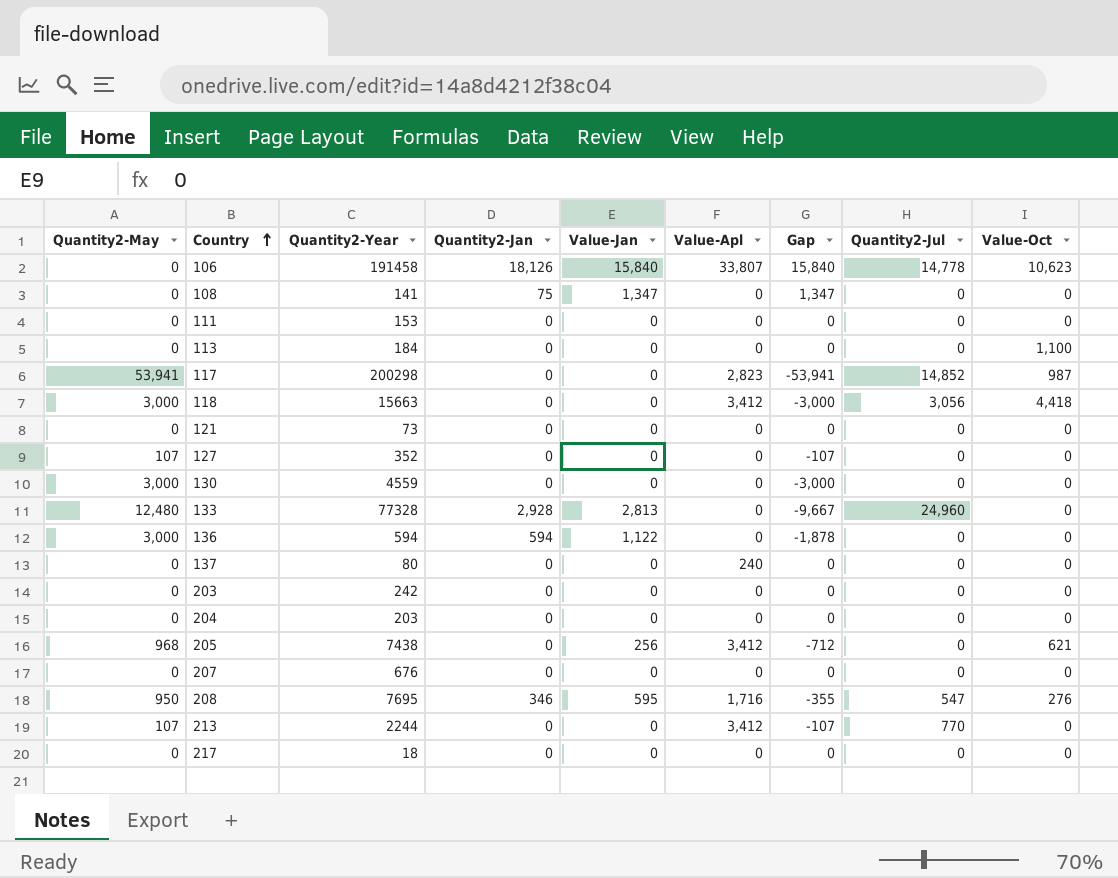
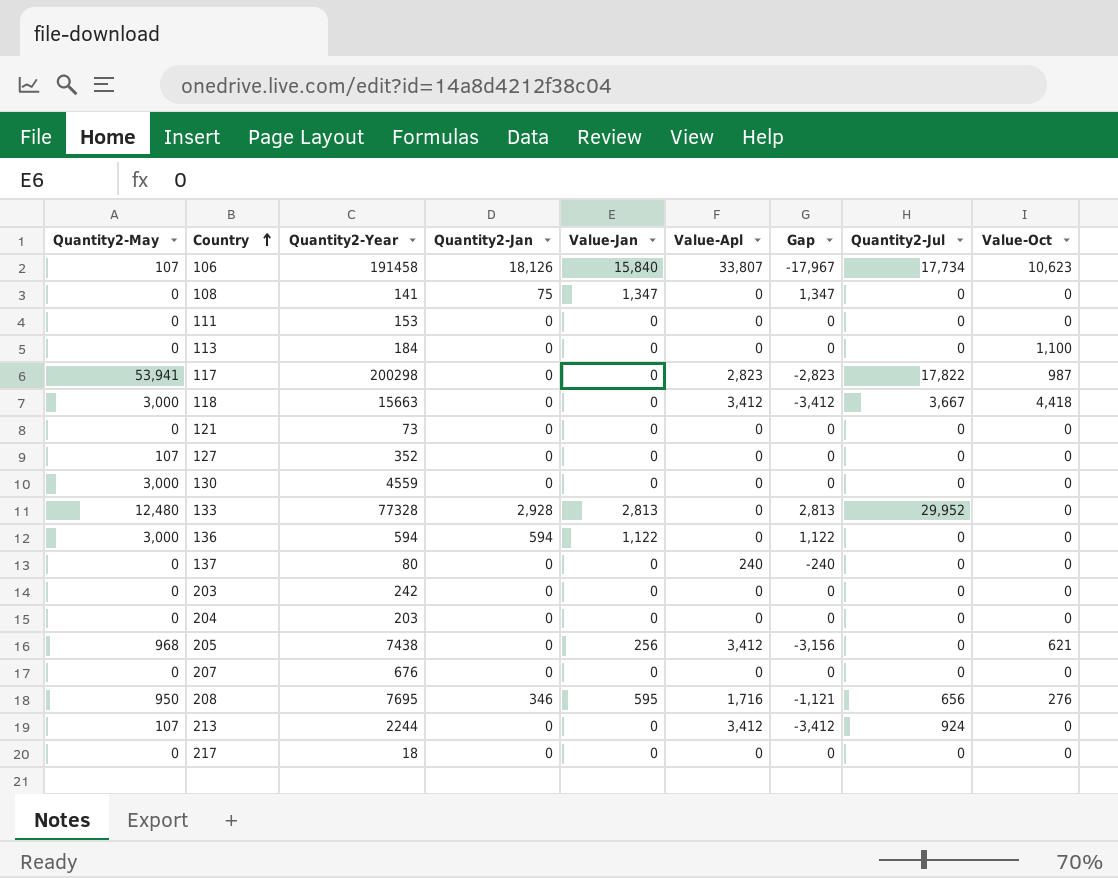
column Gap | formula: [Value-Jan] - [Quantity2-May] -> [Value-Jan] - [Value-Apl]
106 | Quantity2-May: 0 -> 107
106 | Quantity2-Jul: 14,778 -> 17,734
117 | Quantity2-Jul: 14,852 -> 17,822
118 | Quantity2-Jul: 3,056 -> 3,667
133 | Quantity2-Jul: 24,960 -> 29,952
208 | Quantity2-Jul: 547 -> 656
213 | Quantity2-Jul: 770 -> 924

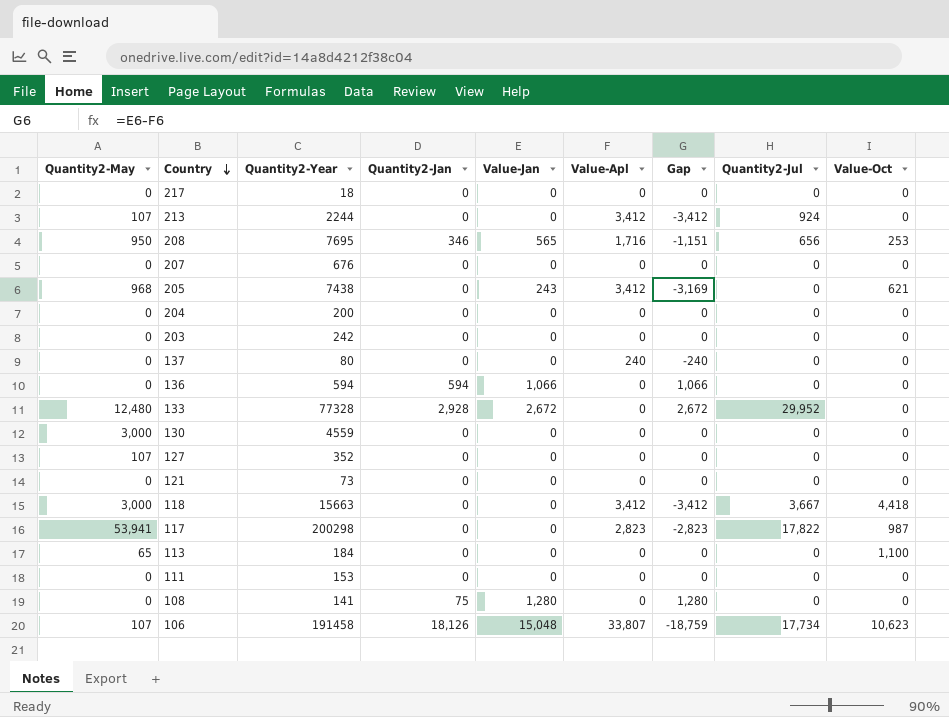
row order: Country ascending -> Country descending
208 | Value-Jan: 595 -> 565
208 | Gap: -1,121 -> -1,151
208 | Value-Oct: 276 -> 253
205 | Value-Jan: 256 -> 243
205 | Gap: -3,156 -> -3,169
204 | Quantity2-Year: 203 -> 200
136 | Quantity2-May: 3,000 -> 0
136 | Value-Jan: 1,122 -> 1,066
136 | Gap: 1,122 -> 1,066
133 | Value-Jan: 2,813 -> 2,672
133 | Gap: 2,813 -> 2,672
113 | Quantity2-May: 0 -> 65
108 | Value-Jan: 1,347 -> 1,280
108 | Gap: 1,347 -> 1,280
106 | Value-Jan: 15,840 -> 15,048
106 | Gap: -17,967 -> -18,759

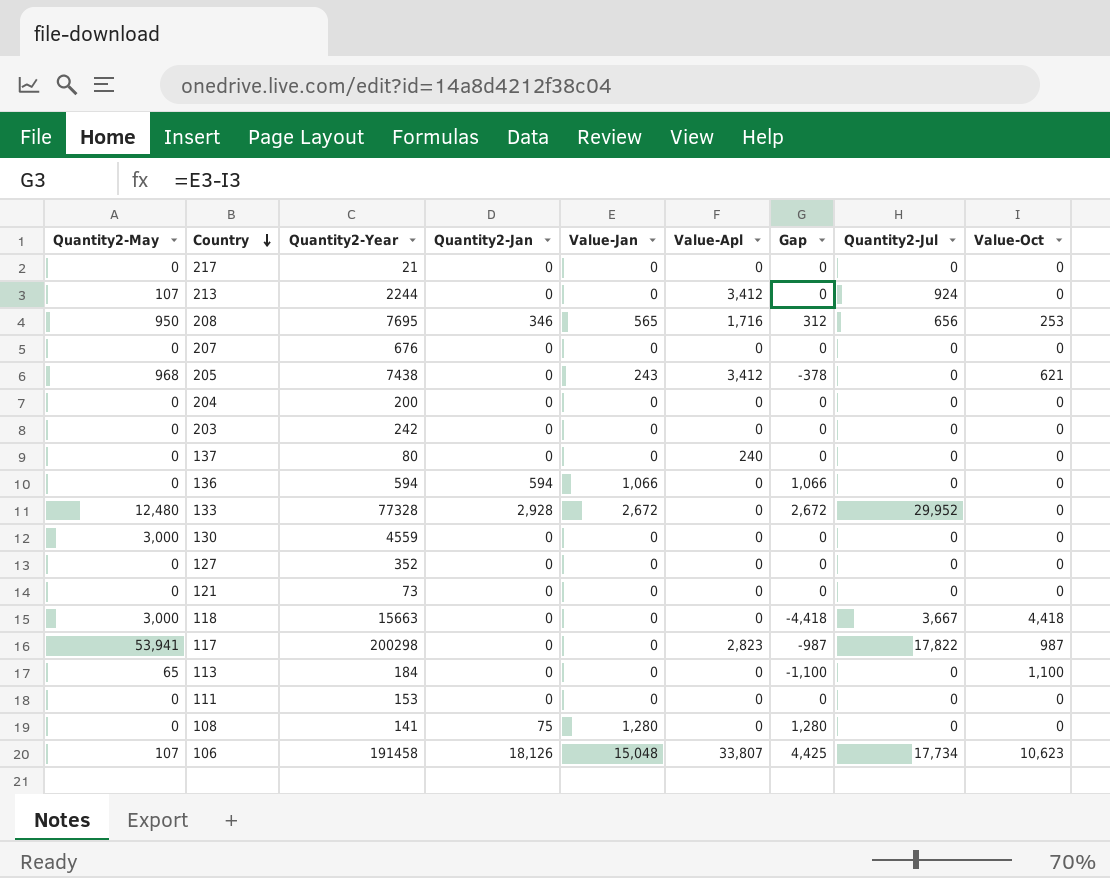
column Gap | formula: [Value-Jan] - [Value-Apl] -> [Value-Jan] - [Value-Oct]
217 | Quantity2-Year: 18 -> 21
127 | Quantity2-May: 107 -> 0
118 | Value-Apl: 3,412 -> 0

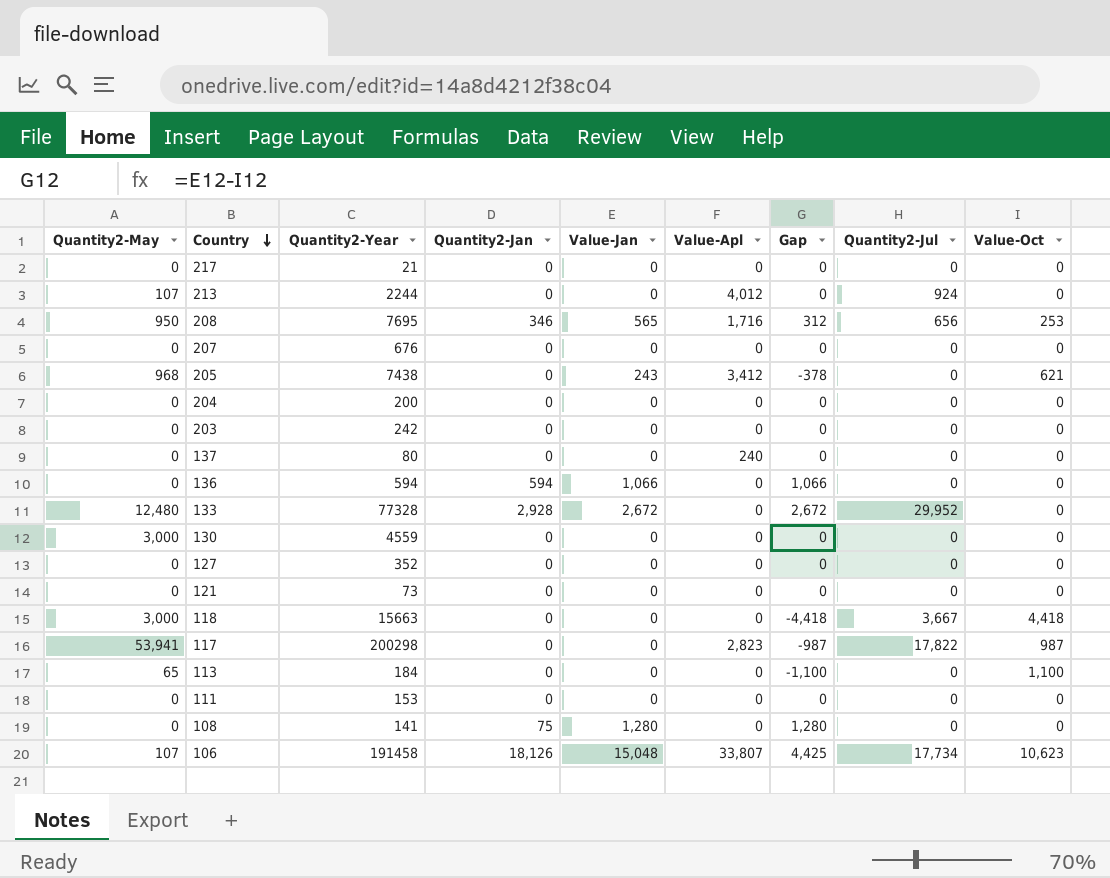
213 | Value-Apl: 3,412 -> 4,012

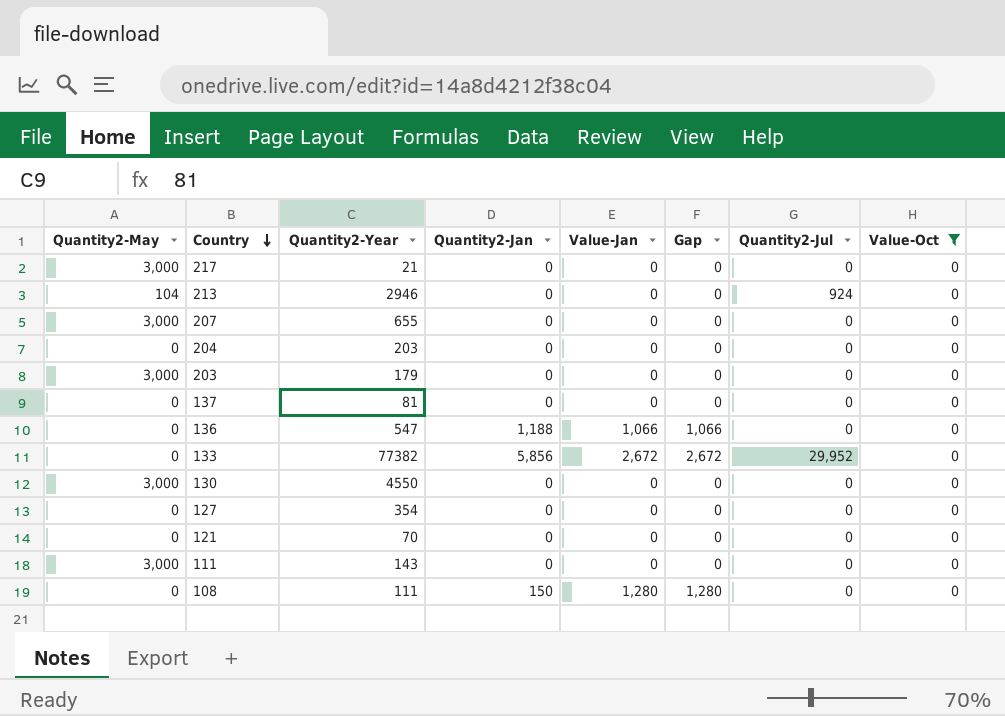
filter: none -> Value-Oct = 0
column Value-Apl | position: 6 -> none
217 | Quantity2-May: 0 -> 3,000
213 | Quantity2-May: 107 -> 104
213 | Quantity2-Year: 2244 -> 2946
207 | Quantity2-May: 0 -> 3,000
207 | Quantity2-Year: 676 -> 655
204 | Quantity2-Year: 200 -> 203
203 | Quantity2-May: 0 -> 3,000
203 | Quantity2-Year: 242 -> 179
137 | Quantity2-Year: 80 -> 81
136 | Quantity2-Year: 594 -> 547
136 | Quantity2-Jan: 594 -> 1,188
133 | Quantity2-May: 12,480 -> 0
133 | Quantity2-Year: 77328 -> 77382
133 | Quantity2-Jan: 2,928 -> 5,856
130 | Quantity2-Year: 4559 -> 4550
127 | Quantity2-Year: 352 -> 354
121 | Quantity2-Year: 73 -> 70
111 | Quantity2-May: 0 -> 3,000
111 | Quantity2-Year: 153 -> 143
108 | Quantity2-Year: 141 -> 111
108 | Quantity2-Jan: 75 -> 150

